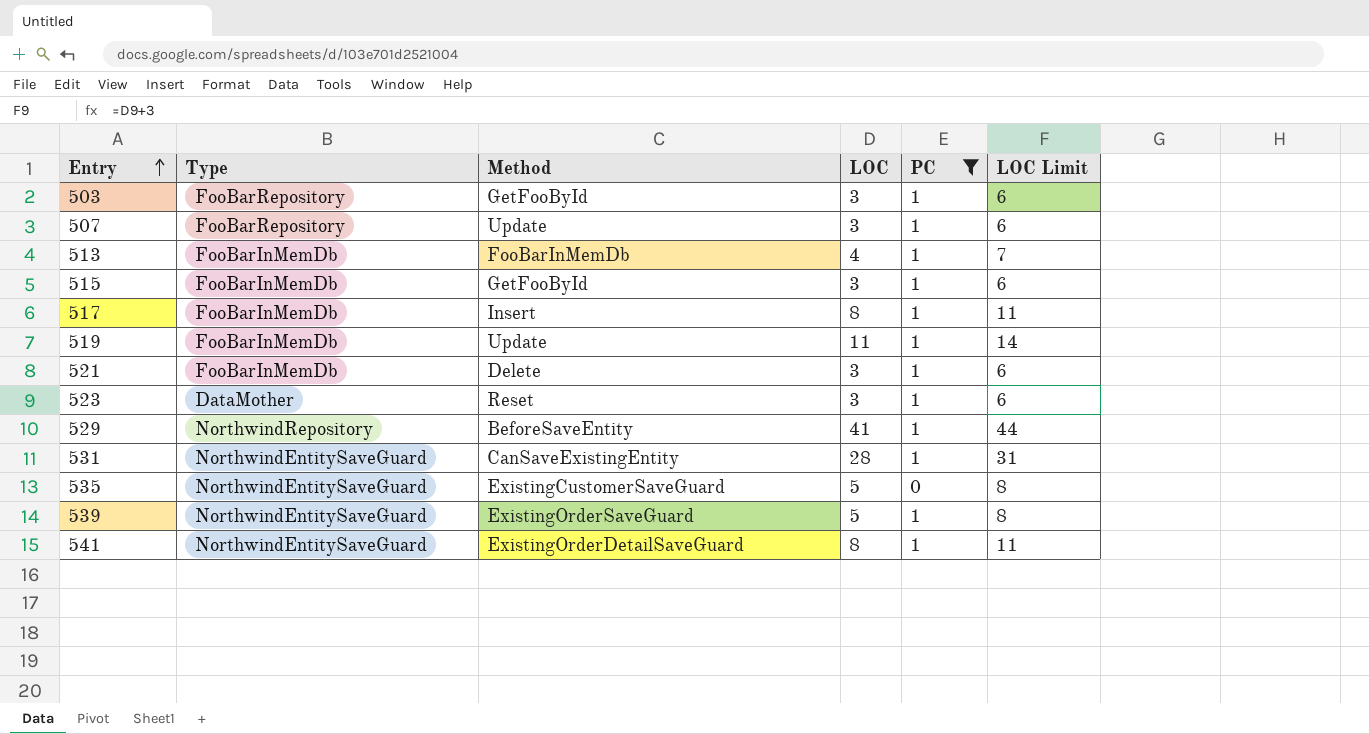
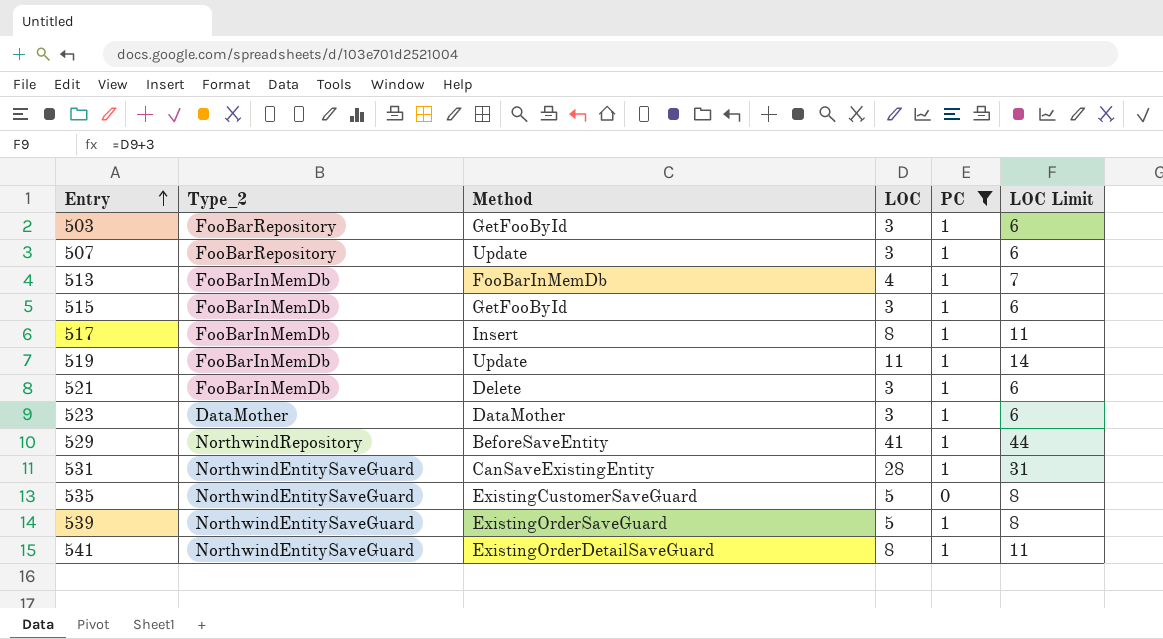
column name: Type -> Type_2
523 | Method: Reset -> DataMother

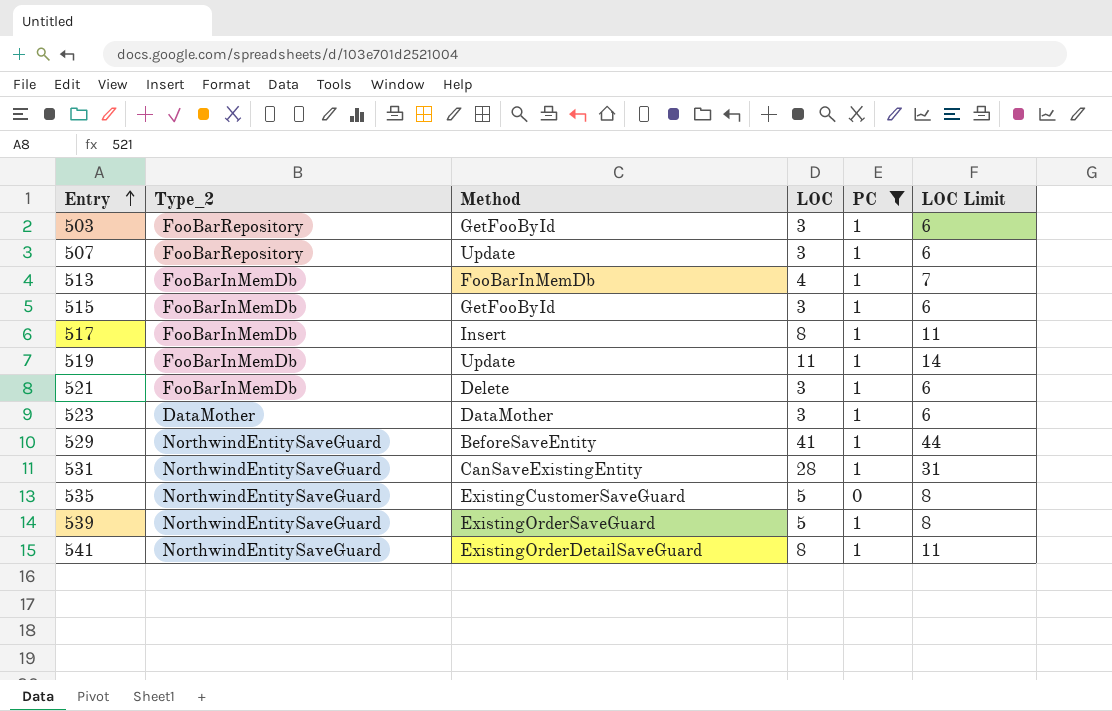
529 | Type_2: NorthwindRepository -> NorthwindEntitySaveGuard

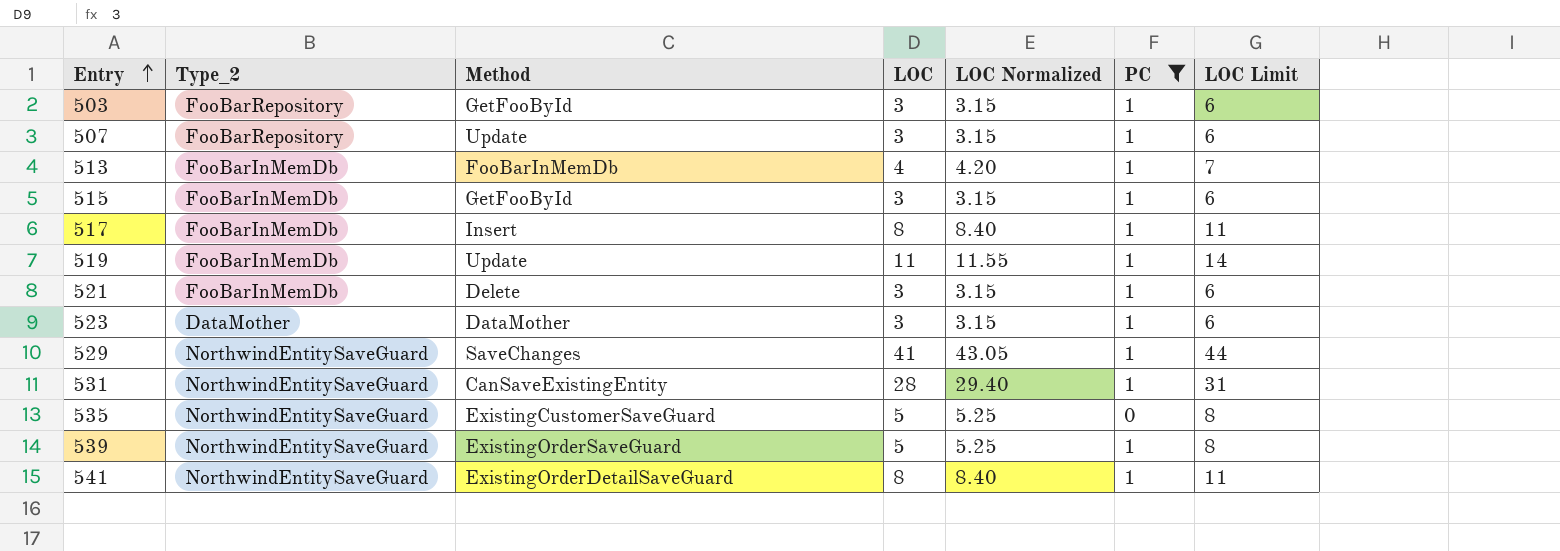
column LOC Normalized | formula: none -> [LOC] * 1.05
529 | Method: BeforeSaveEntity -> SaveChanges

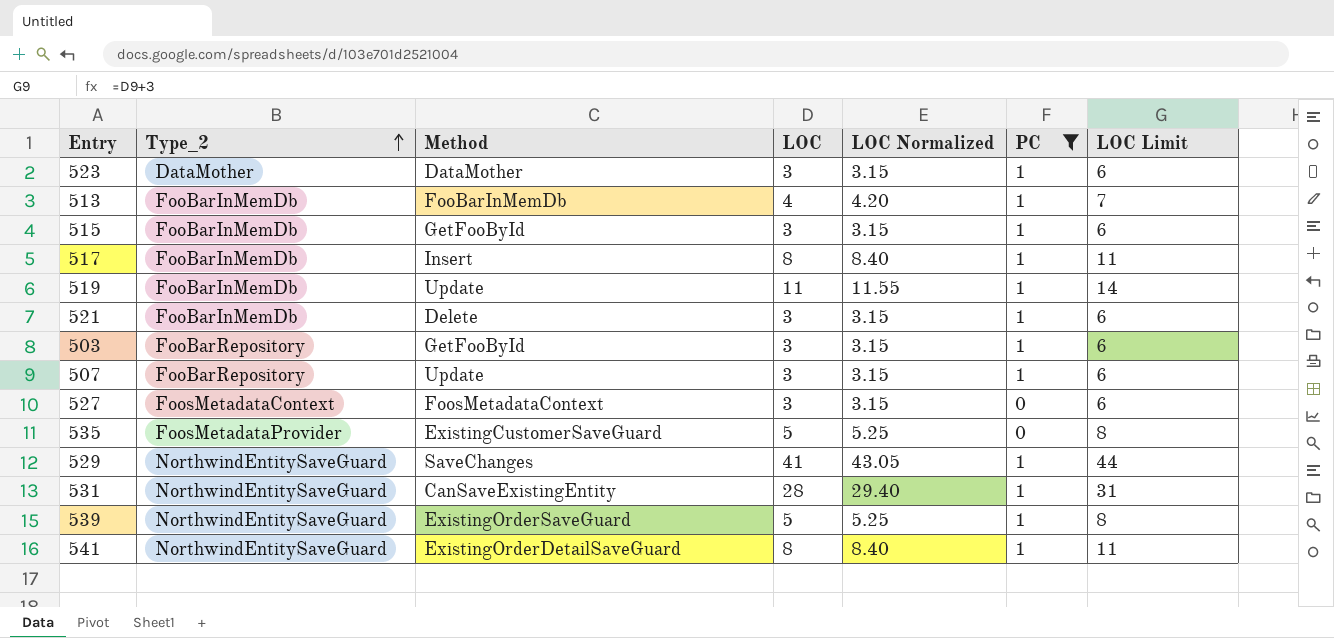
row order: Entry ascending -> Type_2 ascending
row 527: none -> FoosMetadataContext | FoosMetadataContext | 3 | 3.15 | 0 | 6
535 | Type_2: NorthwindEntitySaveGuard -> FoosMetadataProvider

